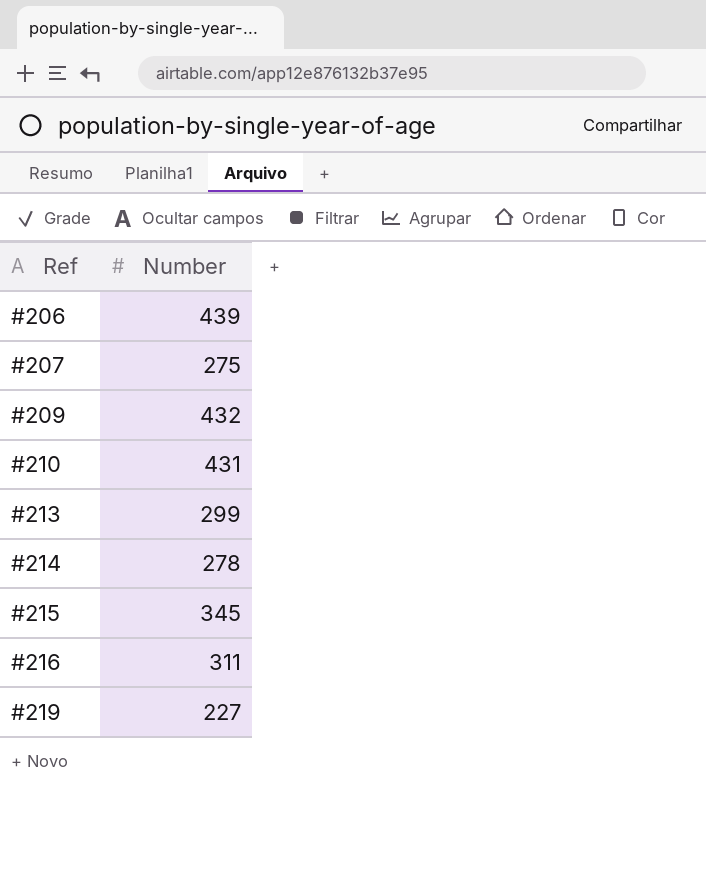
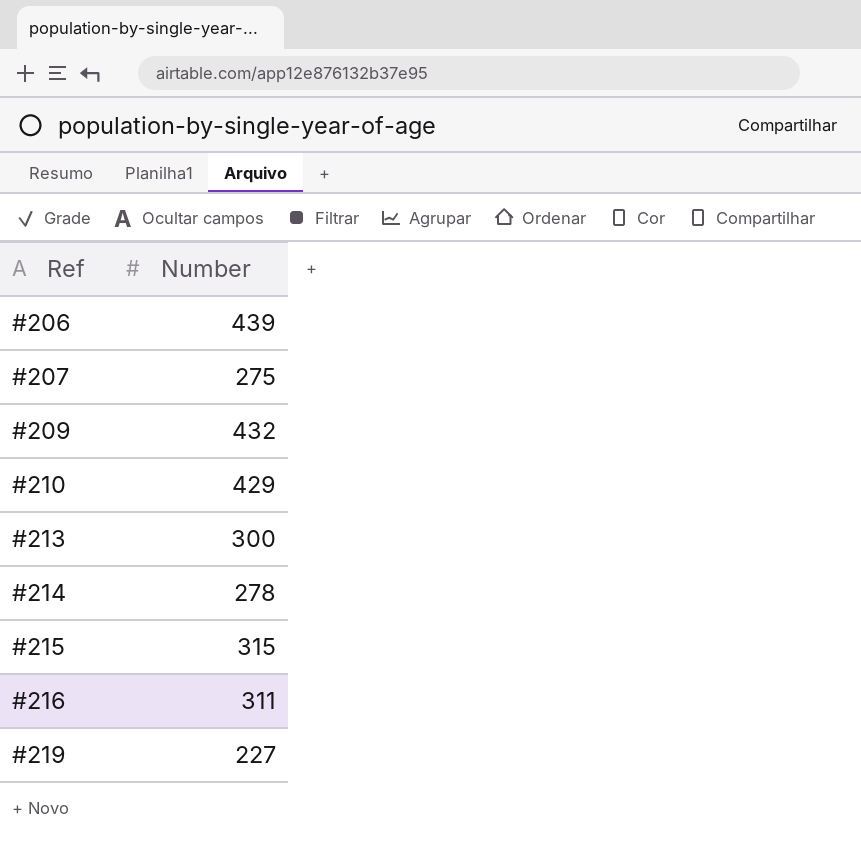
#210 | Number: 431 -> 429
#213 | Number: 299 -> 300
#215 | Number: 345 -> 315

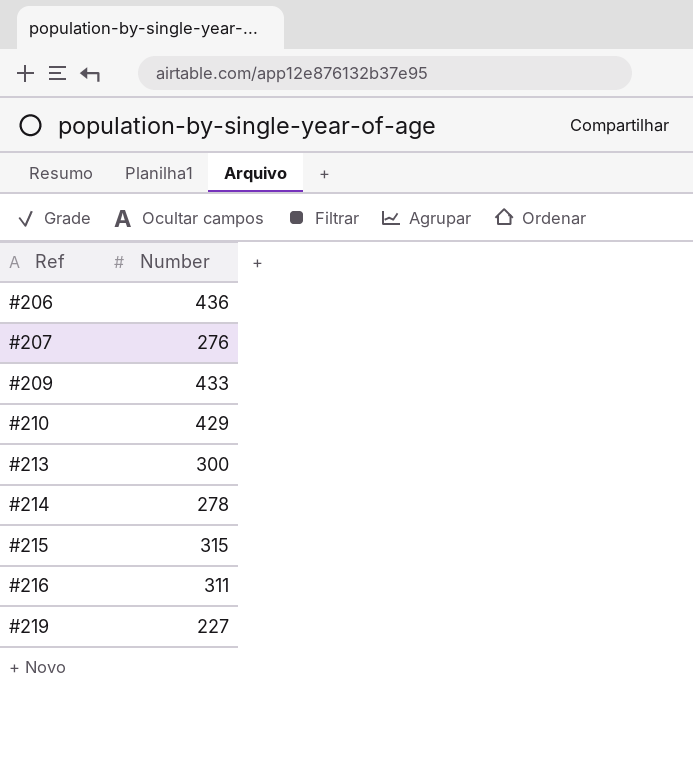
#206 | Number: 439 -> 436
#207 | Number: 275 -> 276
#209 | Number: 432 -> 433

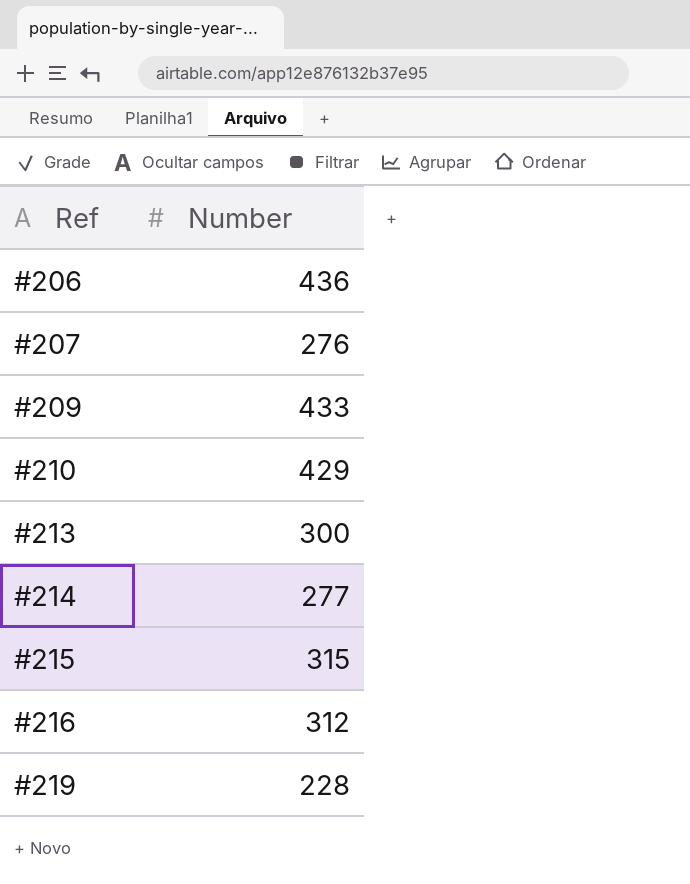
#214 | Number: 278 -> 277
#216 | Number: 311 -> 312
#219 | Number: 227 -> 228

